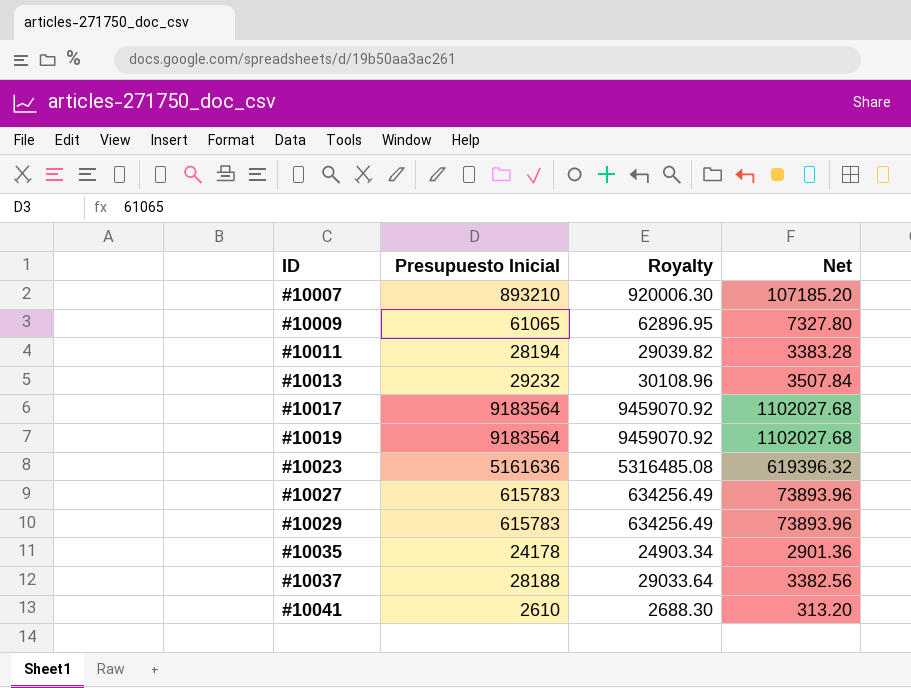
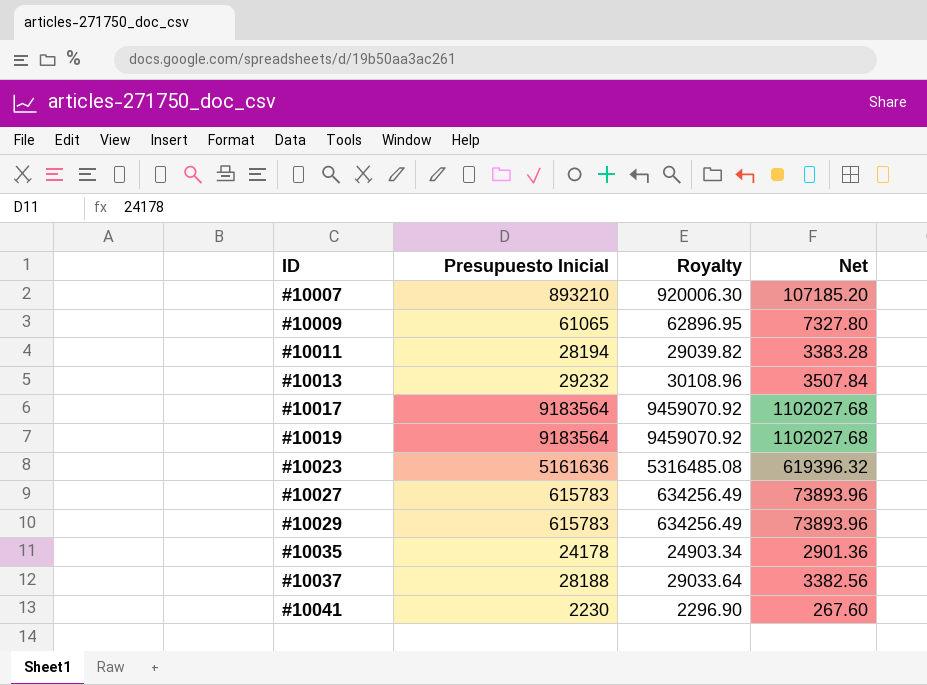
#10041 | Presupuesto Inicial: 2610 -> 2230
#10041 | Royalty: 2688.30 -> 2296.90
#10041 | Net: 313.20 -> 267.60

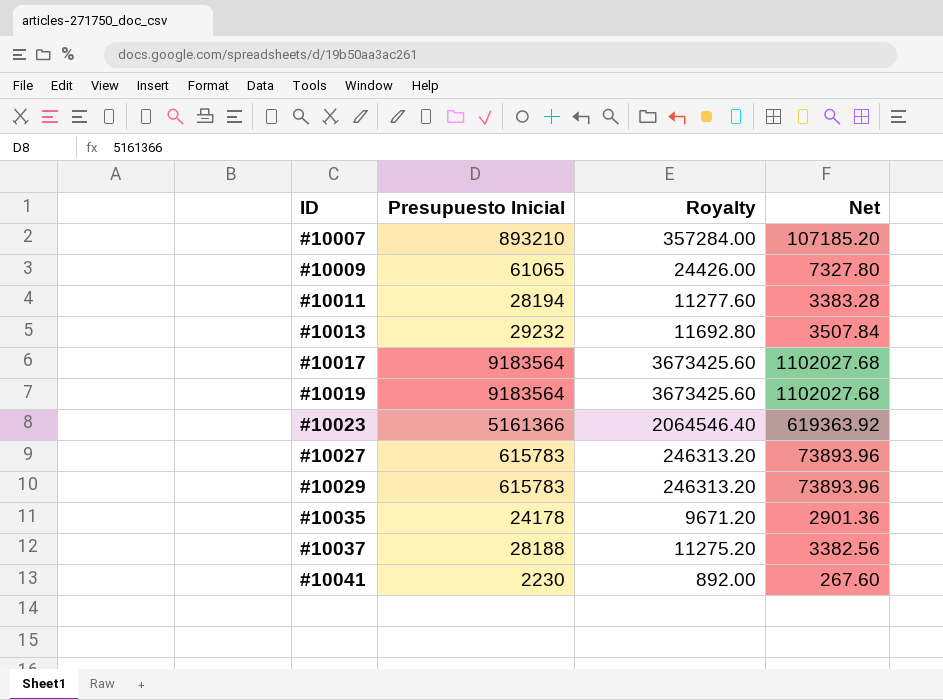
column Royalty | formula: [Presupuesto Inicial] * 1.03 -> [Presupuesto Inicial] * 0.4
#10023 | Presupuesto Inicial: 5161636 -> 5161366
#10023 | Net: 619396.32 -> 619363.92

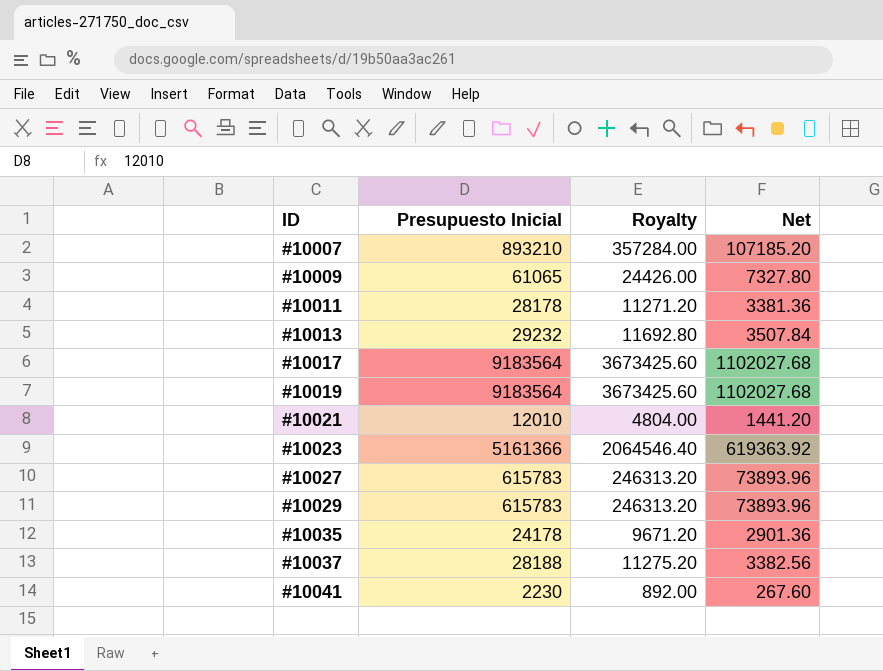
#10011 | Presupuesto Inicial: 28194 -> 28178
#10011 | Royalty: 11277.60 -> 11271.20
#10011 | Net: 3383.28 -> 3381.36
row #10021: none -> 12010 | 4804.00 | 1441.20

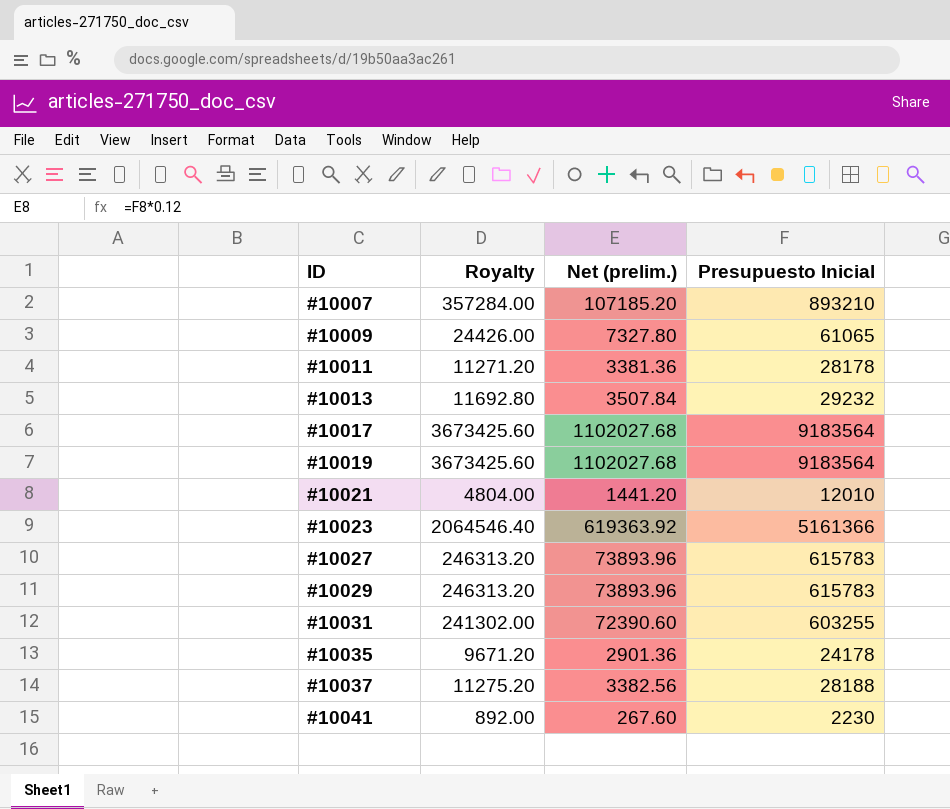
column name: Net -> Net (prelim.)
column Presupuesto Inicial | position: 2 -> 4
row #10031: none -> 241302.00 | 72390.60 | 603255

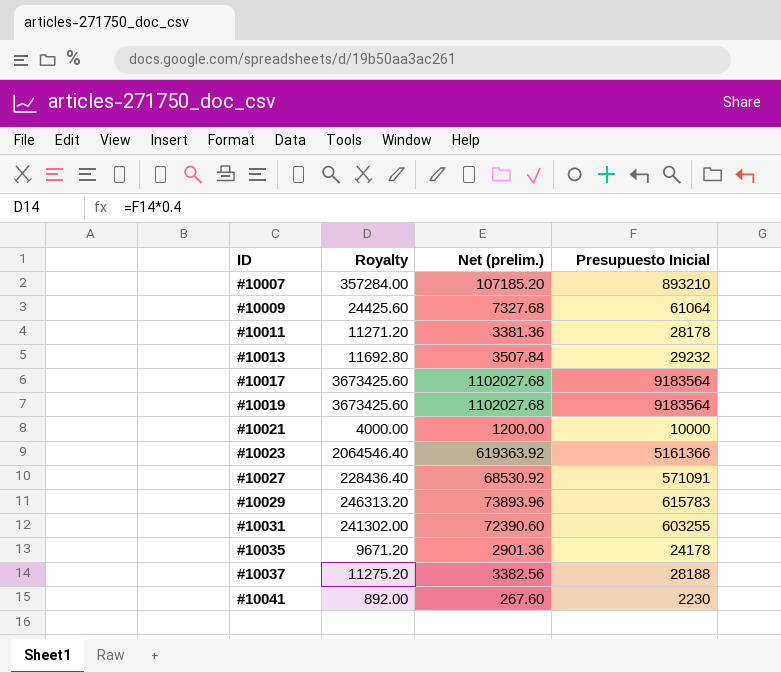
#10009 | Royalty: 24426.00 -> 24425.60
#10009 | Net (prelim.): 7327.80 -> 7327.68
#10009 | Presupuesto Inicial: 61065 -> 61064
#10021 | Royalty: 4804.00 -> 4000.00
#10021 | Net (prelim.): 1441.20 -> 1200.00
#10021 | Presupuesto Inicial: 12010 -> 10000
#10027 | Royalty: 246313.20 -> 228436.40
#10027 | Net (prelim.): 73893.96 -> 68530.92
#10027 | Presupuesto Inicial: 615783 -> 571091

